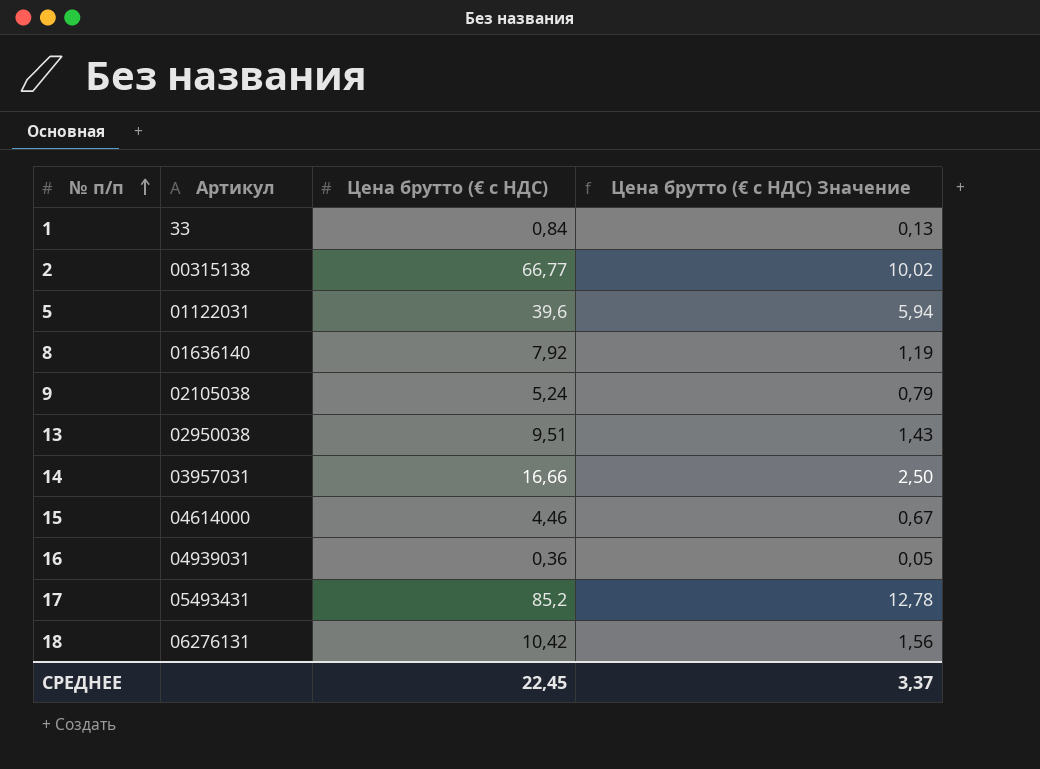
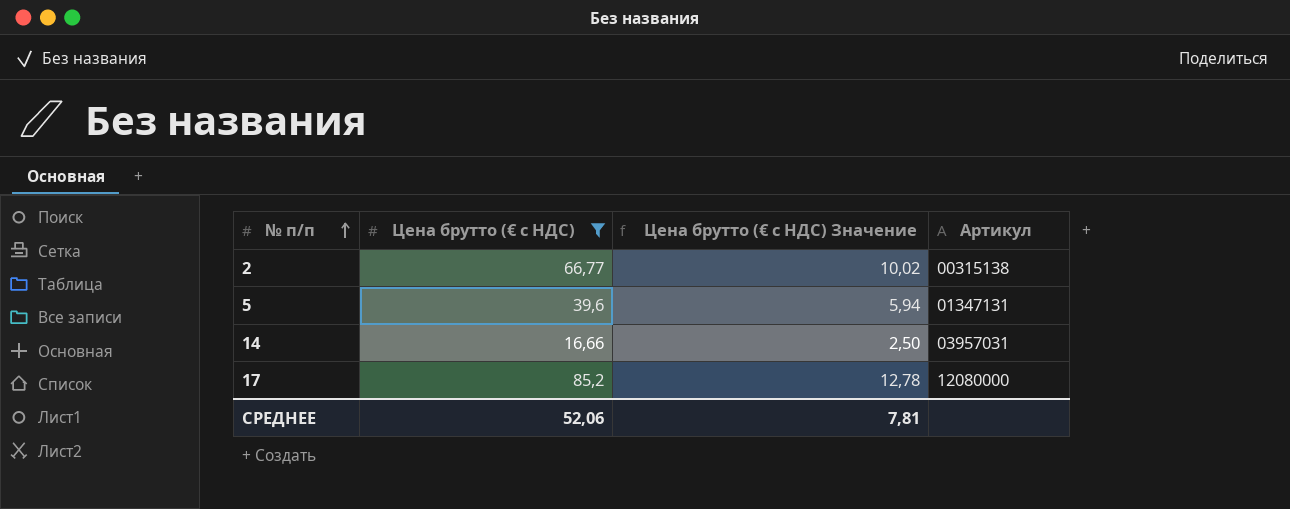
filter: none -> Цена брутто (€ с НДС) >= 16,66
column Артикул | position: 2 -> 4
5 | Артикул: 01122031 -> 01347131
17 | Артикул: 05493431 -> 12080000
СРЕДНЕЕ | Цена брутто (€ с НДС): 22,45 -> 52,06
СРЕДНЕЕ | Цена брутто (€ с НДС) Значение: 3,37 -> 7,81

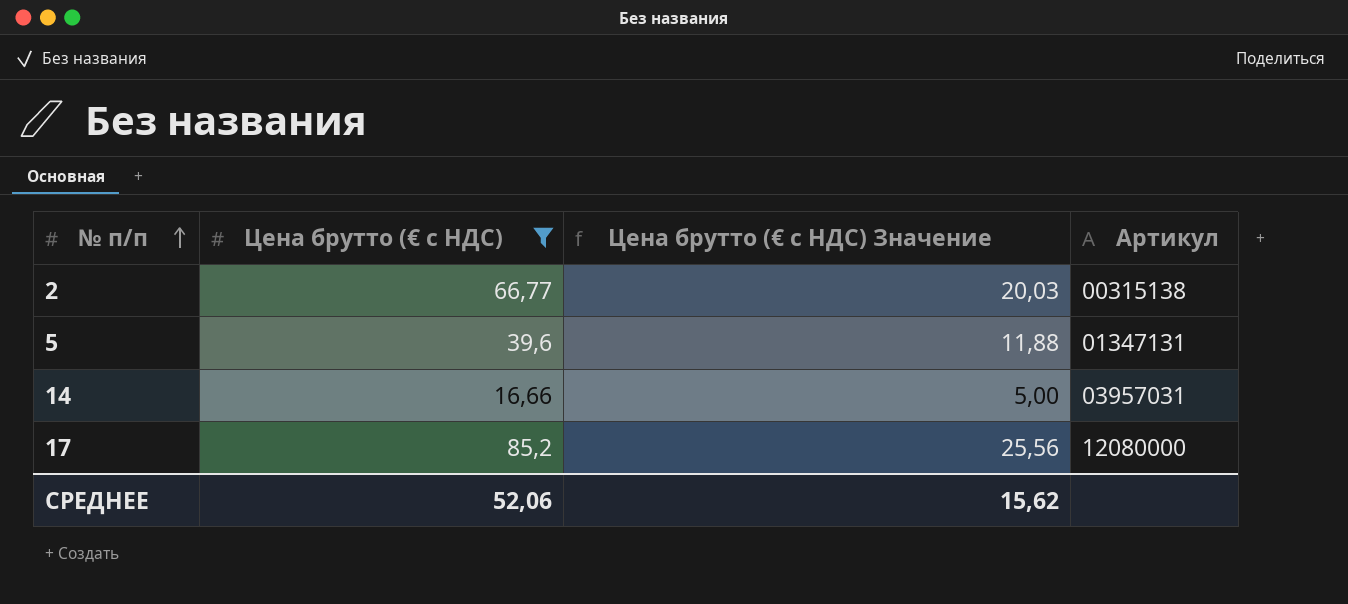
column Цена брутто (€ с НДС) Значение | formula: [Цена брутто (€ с НДС)] * 0,15 -> [Цена брутто (€ с НДС)] * 0,3
СРЕДНЕЕ | Цена брутто (€ с НДС) Значение: 7,81 -> 15,62

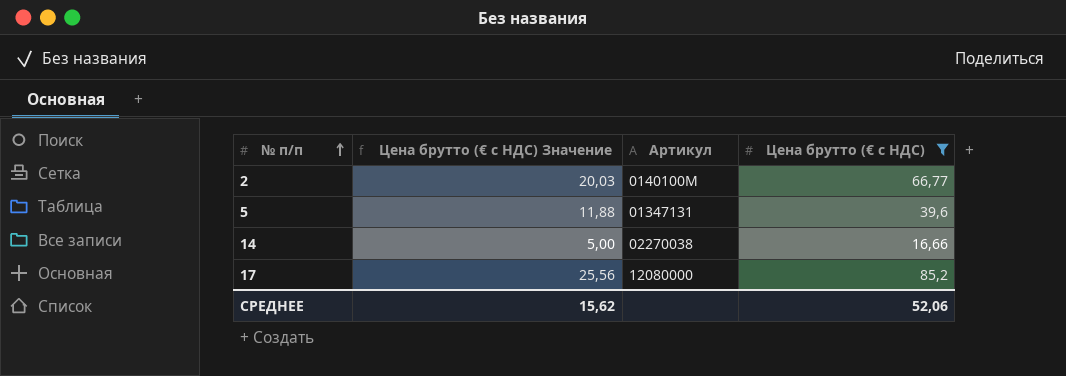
column Цена брутто (€ с НДС) | position: 2 -> 4
2 | Артикул: 00315138 -> 0140100M
14 | Артикул: 03957031 -> 02270038

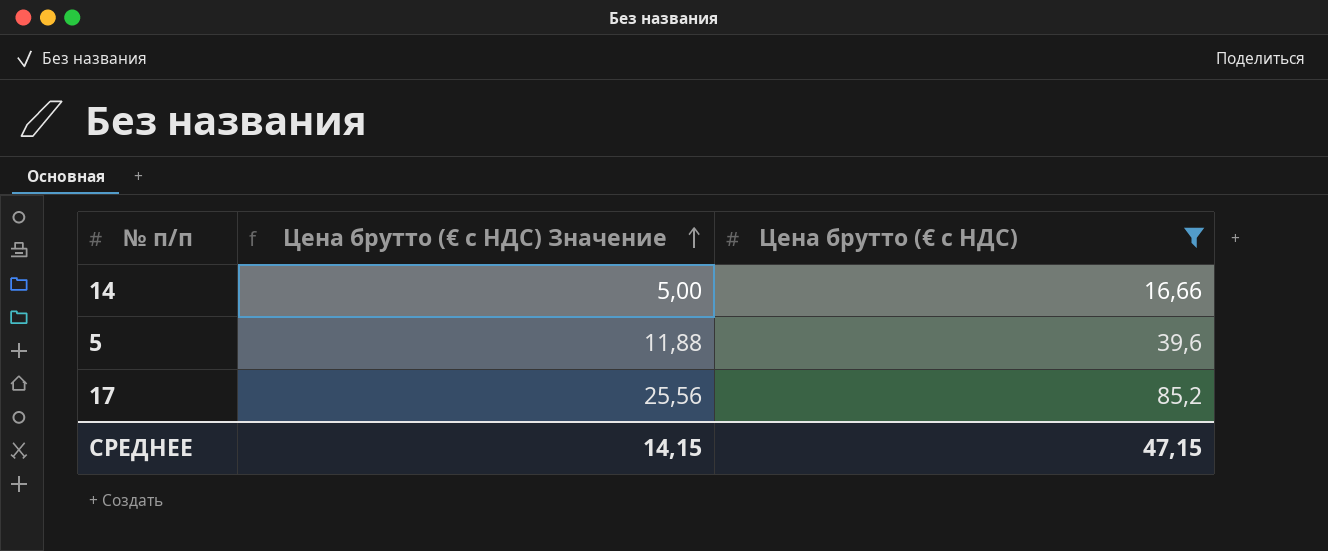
row order: № п/п ascending -> Цена брутто (€ с НДС) Значение ascending
column Артикул | position: 3 -> none
row 2: 20,03 | 0140100M | 66,77 -> none
СРЕДНЕЕ | Цена брутто (€ с НДС) Значение: 15,62 -> 14,15
СРЕДНЕЕ | Цена брутто (€ с НДС): 52,06 -> 47,15

